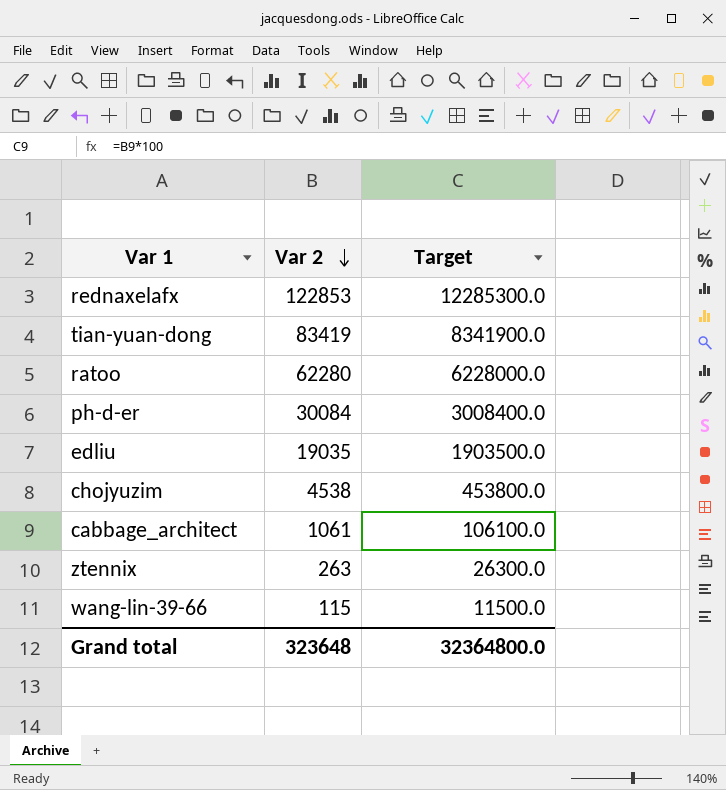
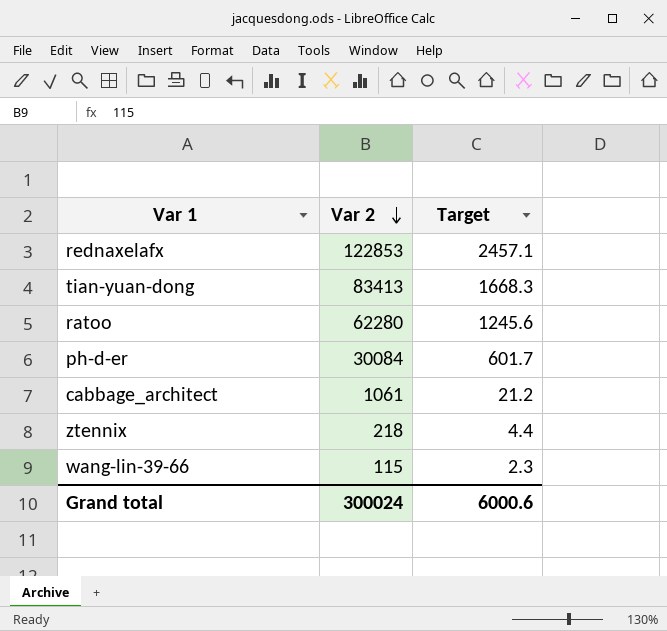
column Target | formula: [Var 2] * 100 -> [Var 2] * 0.02
row edliu: 19035 | 1903500.0 -> none
row chojyuzim: 4538 | 453800.0 -> none
tian-yuan-dong | Var 2: 83419 -> 83413
ztennix | Var 2: 263 -> 218
Grand total | Var 2: 323648 -> 300024
Grand total | Target: 32364800.0 -> 6000.6

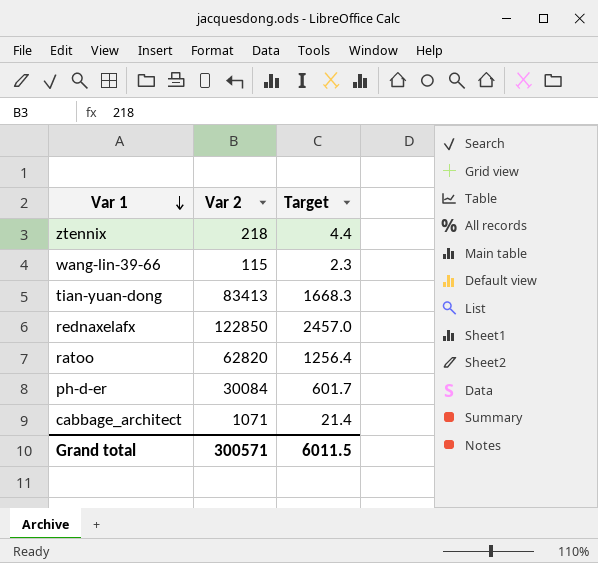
row order: Var 2 descending -> Var 1 descending
rednaxelafx | Var 2: 122853 -> 122850
rednaxelafx | Target: 2457.1 -> 2457.0
ratoo | Var 2: 62280 -> 62820
ratoo | Target: 1245.6 -> 1256.4
cabbage_architect | Var 2: 1061 -> 1071
cabbage_architect | Target: 21.2 -> 21.4
Grand total | Var 2: 300024 -> 300571
Grand total | Target: 6000.6 -> 6011.5

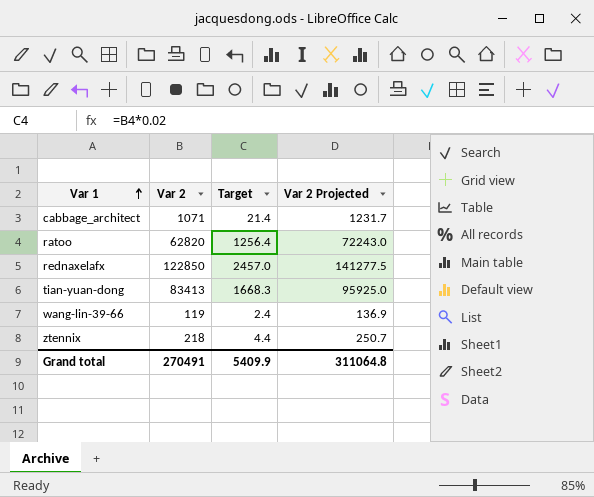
row order: Var 1 descending -> Var 1 ascending
column Var 2 Projected | formula: none -> [Var 2] * 1.15
row ph-d-er: 30084 | 601.7 -> none
wang-lin-39-66 | Var 2: 115 -> 119
wang-lin-39-66 | Target: 2.3 -> 2.4
Grand total | Var 2: 300571 -> 270491
Grand total | Target: 6011.5 -> 5409.9

